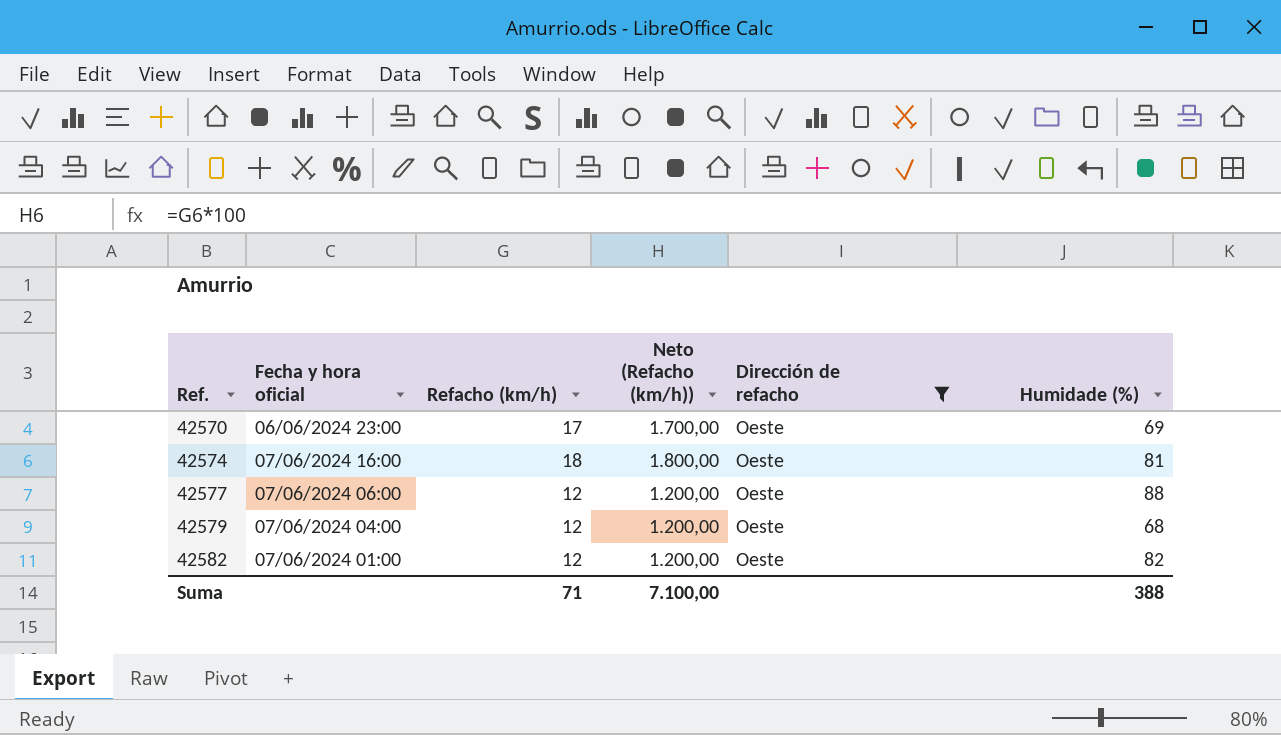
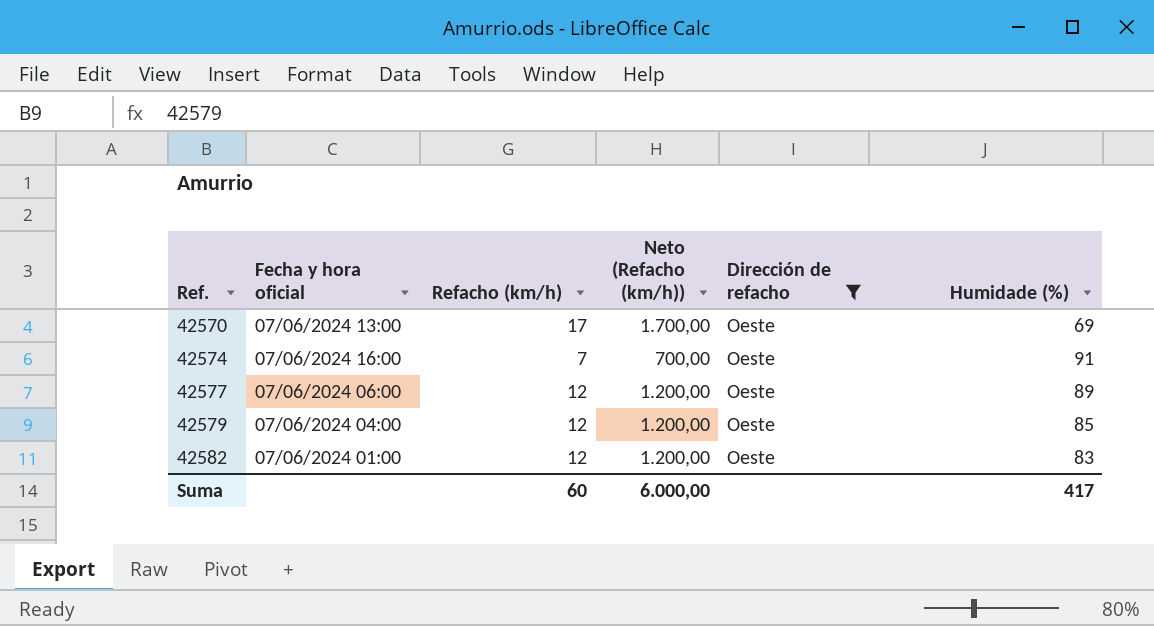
42570 | Fecha y hora oficial: 06/06/2024 23:00 -> 07/06/2024 13:00
42574 | Refacho (km/h): 18 -> 7
42574 | Neto (Refacho (km/h)): 1.800,00 -> 700,00
42574 | Humidade (%): 81 -> 91
42577 | Humidade (%): 88 -> 89
42579 | Humidade (%): 68 -> 85
42582 | Humidade (%): 82 -> 83
Suma | Refacho (km/h): 71 -> 60
Suma | Neto (Refacho (km/h)): 7.100,00 -> 6.000,00
Suma | Humidade (%): 388 -> 417

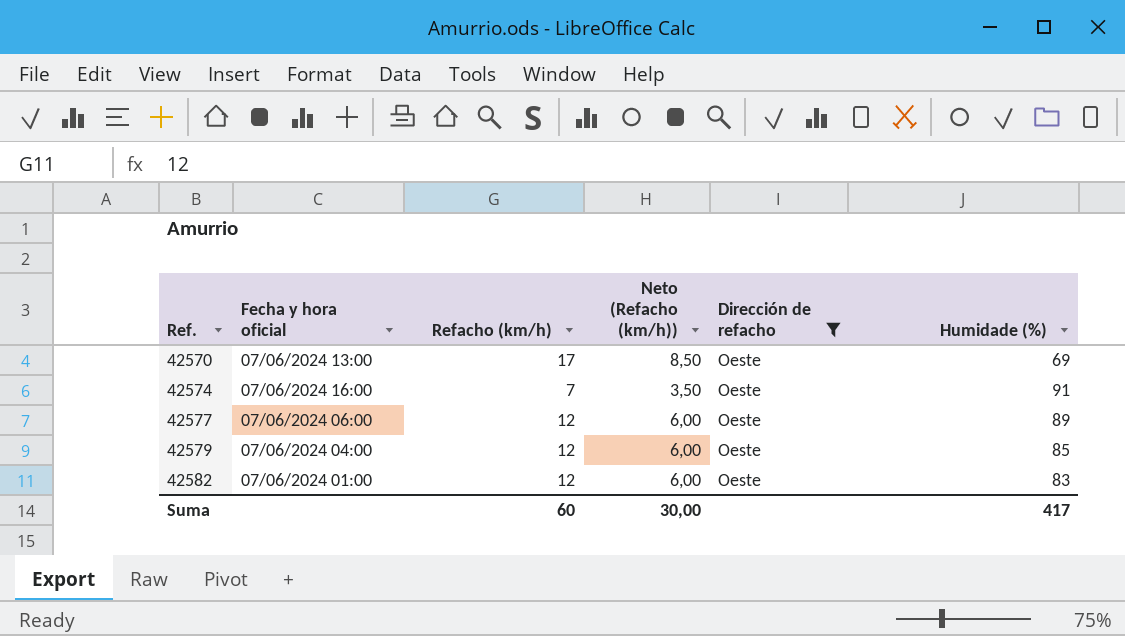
column Neto (Refacho (km/h)) | formula: [Refacho (km/h)] * 100 -> [Refacho (km/h)] * 0,5
Suma | Neto (Refacho (km/h)): 6.000,00 -> 30,00

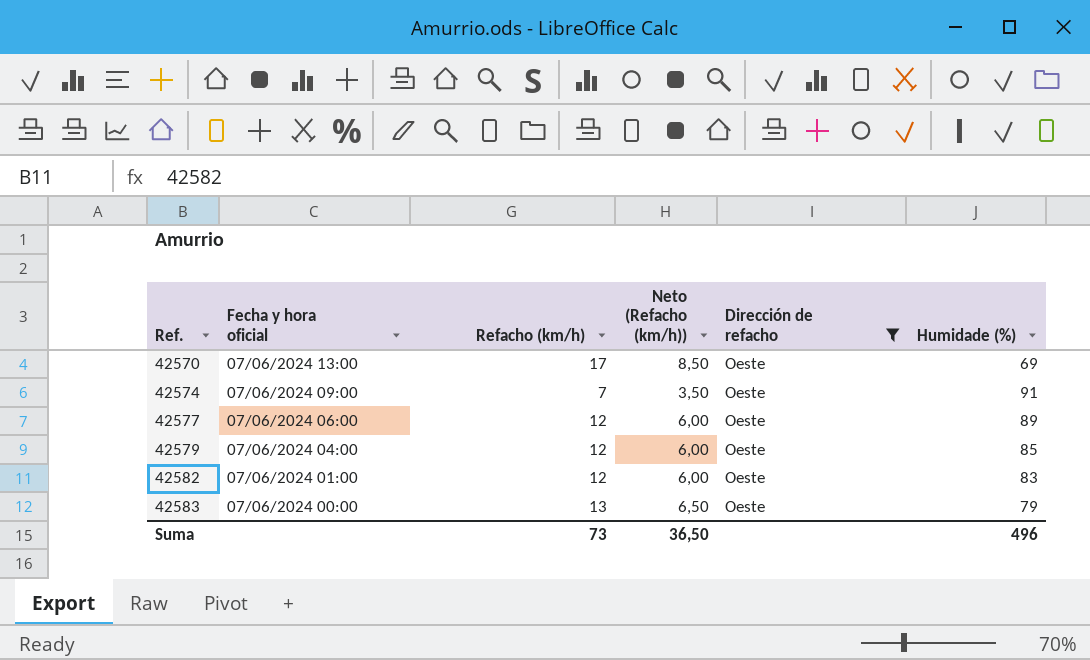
42574 | Fecha y hora oficial: 07/06/2024 16:00 -> 07/06/2024 09:00
row 42583: none -> 07/06/2024 00:00 | 13 | 6,50 | Oeste | 79
Suma | Refacho (km/h): 60 -> 73
Suma | Neto (Refacho (km/h)): 30,00 -> 36,50
Suma | Humidade (%): 417 -> 496

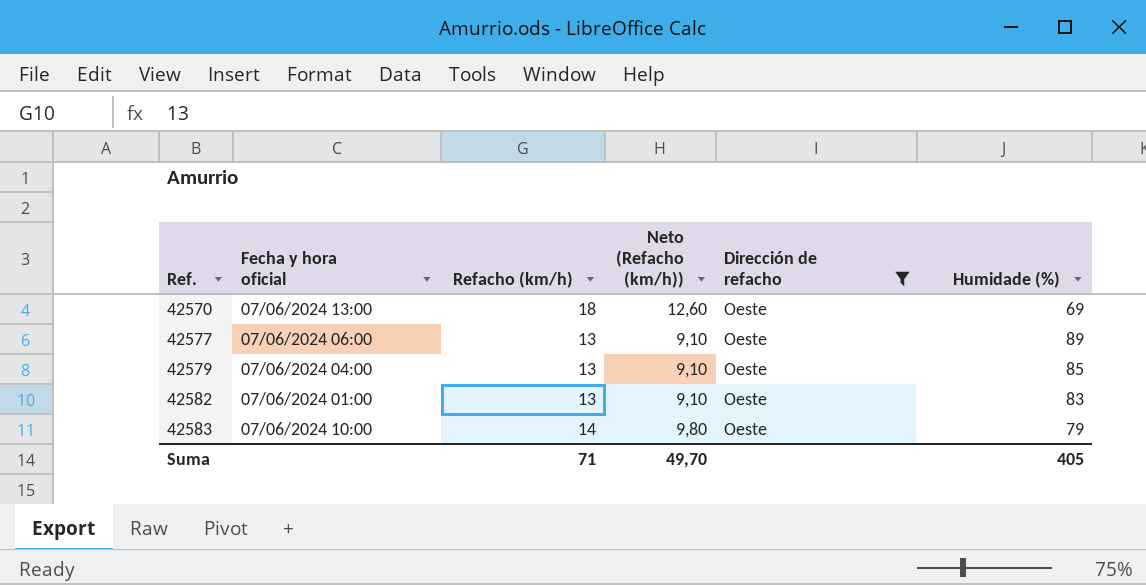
column Neto (Refacho (km/h)) | formula: [Refacho (km/h)] * 0,5 -> [Refacho (km/h)] * 0,7
row 42574: 07/06/2024 09:00 | 7 | 3,50 | Oeste | 91 -> none
42570 | Refacho (km/h): 17 -> 18
42577 | Refacho (km/h): 12 -> 13
42579 | Refacho (km/h): 12 -> 13
42582 | Refacho (km/h): 12 -> 13
42583 | Fecha y hora oficial: 07/06/2024 00:00 -> 07/06/2024 10:00
42583 | Refacho (km/h): 13 -> 14
Suma | Refacho (km/h): 73 -> 71
Suma | Neto (Refacho (km/h)): 36,50 -> 49,70
Suma | Humidade (%): 496 -> 405

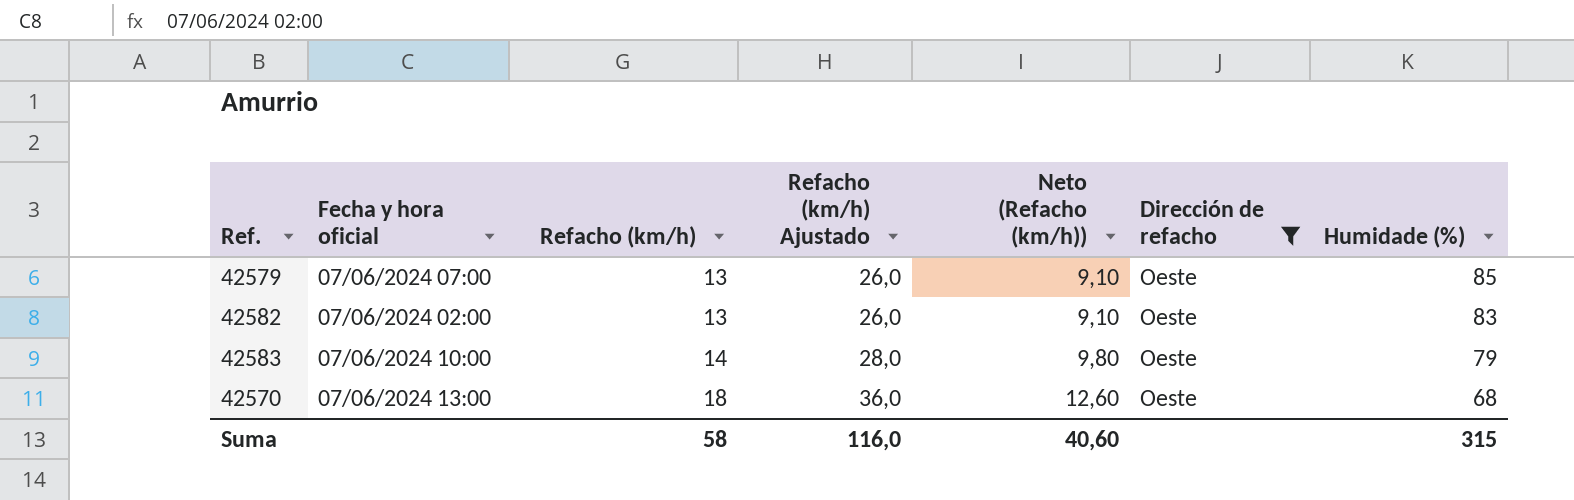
row order: Ref. ascending -> Refacho (km/h) ascending
column Refacho (km/h) Ajustado | formula: none -> [Refacho (km/h)] * 2
row 42577: 07/06/2024 06:00 | 13 | 9,10 | Oeste | 89 -> none
42579 | Fecha y hora oficial: 07/06/2024 04:00 -> 07/06/2024 07:00
42582 | Fecha y hora oficial: 07/06/2024 01:00 -> 07/06/2024 02:00
42570 | Humidade (%): 69 -> 68
Suma | Refacho (km/h): 71 -> 58
Suma | Neto (Refacho (km/h)): 49,70 -> 40,60
Suma | Humidade (%): 405 -> 315

